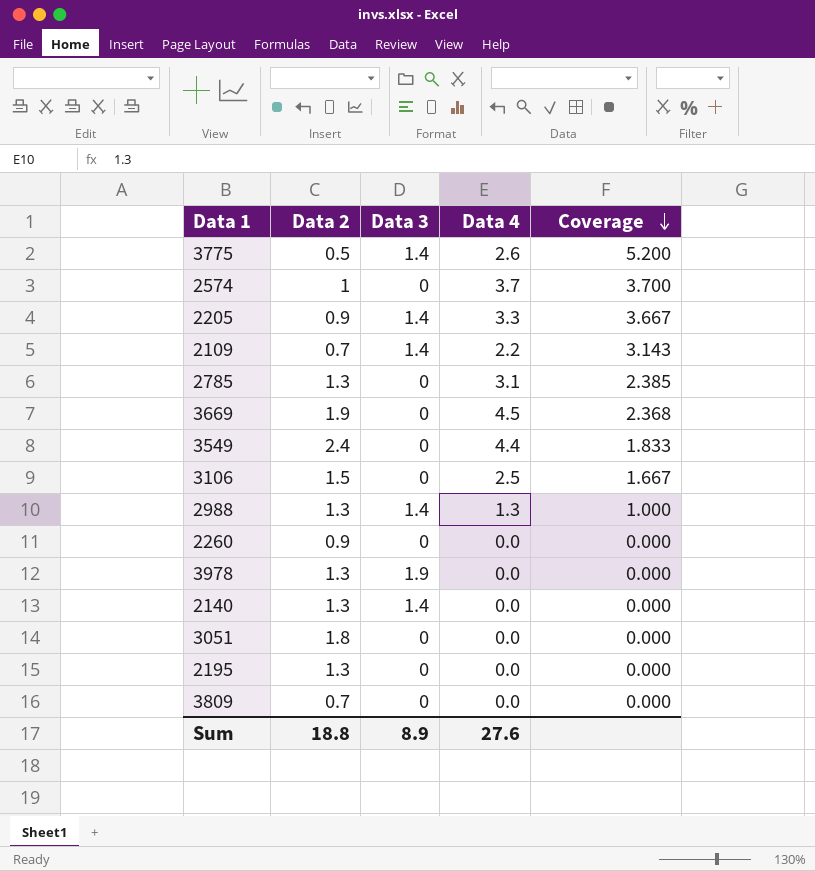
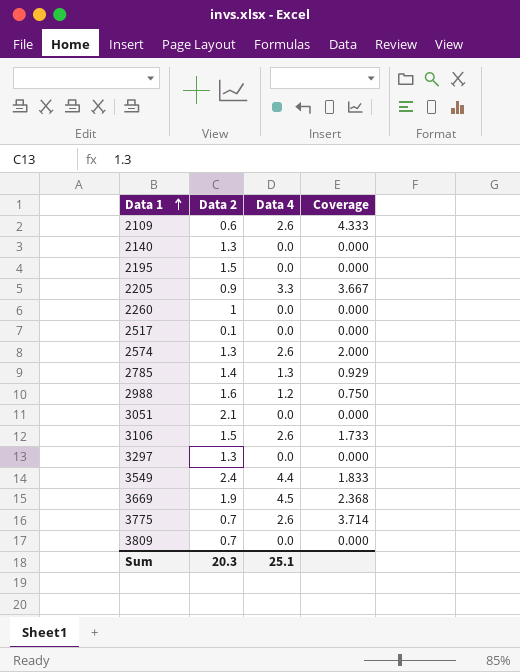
row order: Coverage descending -> Data 1 ascending
column Data 3 | position: 3 -> none
row 3978: 1.3 | 1.9 | 0.0 | 0.000 -> none
2109 | Data 2: 0.7 -> 0.6
2109 | Data 4: 2.2 -> 2.6
2109 | Coverage: 3.143 -> 4.333
2195 | Data 2: 1.3 -> 1.5
2260 | Data 2: 0.9 -> 1
row 2517: none -> 0.1 | 0.0 | 0.000
2574 | Data 2: 1 -> 1.3
2574 | Data 4: 3.7 -> 2.6
2574 | Coverage: 3.700 -> 2.000
2785 | Data 2: 1.3 -> 1.4
2785 | Data 4: 3.1 -> 1.3
2785 | Coverage: 2.385 -> 0.929
2988 | Data 2: 1.3 -> 1.6
2988 | Data 4: 1.3 -> 1.2
2988 | Coverage: 1.000 -> 0.750
3051 | Data 2: 1.8 -> 2.1
3106 | Data 4: 2.5 -> 2.6
3106 | Coverage: 1.667 -> 1.733
row 3297: none -> 1.3 | 0.0 | 0.000
3775 | Data 2: 0.5 -> 0.7
3775 | Coverage: 5.200 -> 3.714
Sum | Data 2: 18.8 -> 20.3
Sum | Data 4: 27.6 -> 25.1

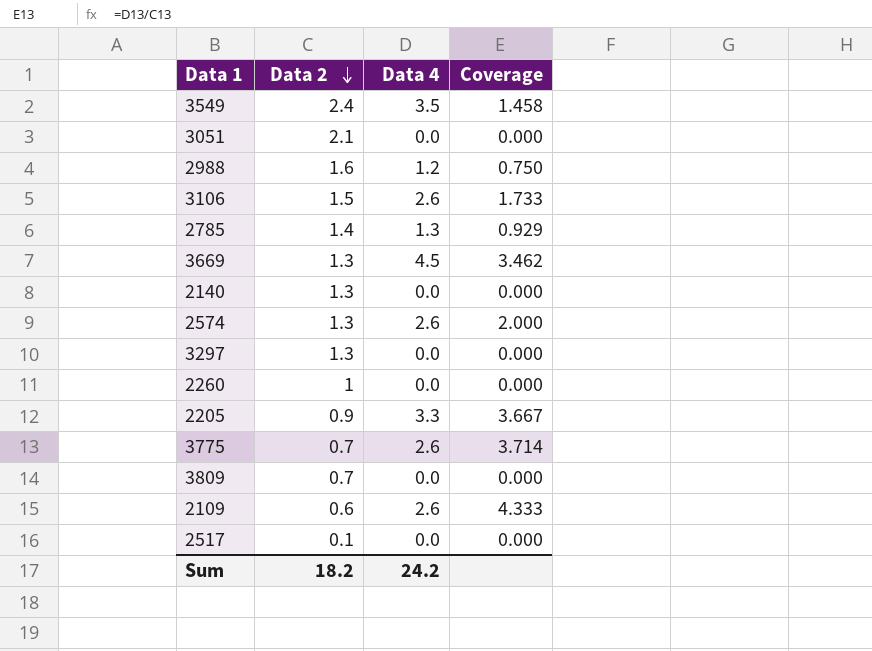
row order: Data 1 ascending -> Data 2 descending
row 2195: 1.5 | 0.0 | 0.000 -> none
3549 | Data 4: 4.4 -> 3.5
3549 | Coverage: 1.833 -> 1.458
3669 | Data 2: 1.9 -> 1.3
3669 | Coverage: 2.368 -> 3.462
Sum | Data 2: 20.3 -> 18.2
Sum | Data 4: 25.1 -> 24.2

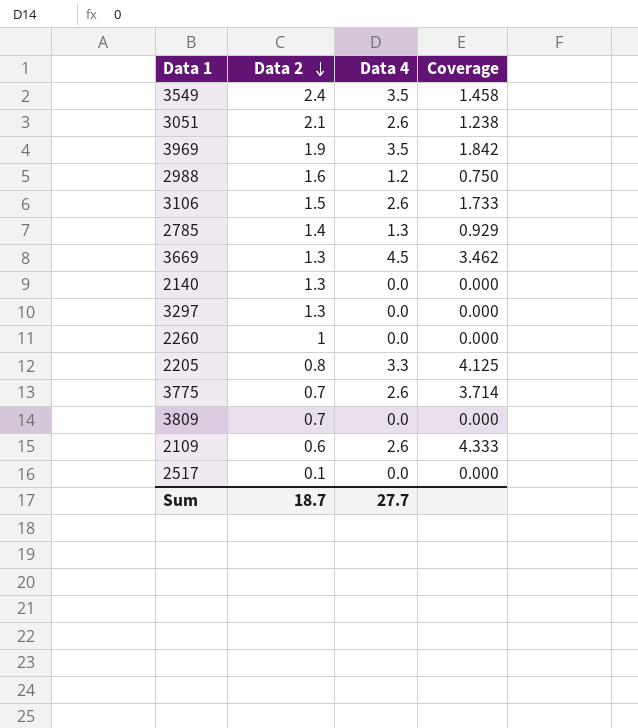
row 2574: 1.3 | 2.6 | 2.000 -> none
3051 | Data 4: 0.0 -> 2.6
3051 | Coverage: 0.000 -> 1.238
row 3969: none -> 1.9 | 3.5 | 1.842
2205 | Data 2: 0.9 -> 0.8
2205 | Coverage: 3.667 -> 4.125
Sum | Data 2: 18.2 -> 18.7
Sum | Data 4: 24.2 -> 27.7

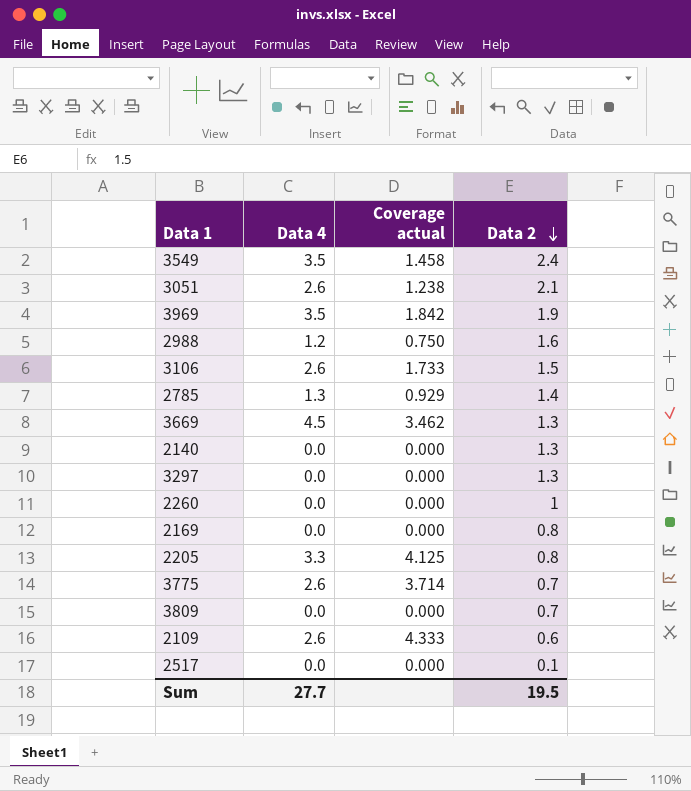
column name: Coverage -> Coverage actual
column Data 2 | position: 2 -> 4
row 2169: none -> 0.0 | 0.000 | 0.8
Sum | Data 2: 18.7 -> 19.5

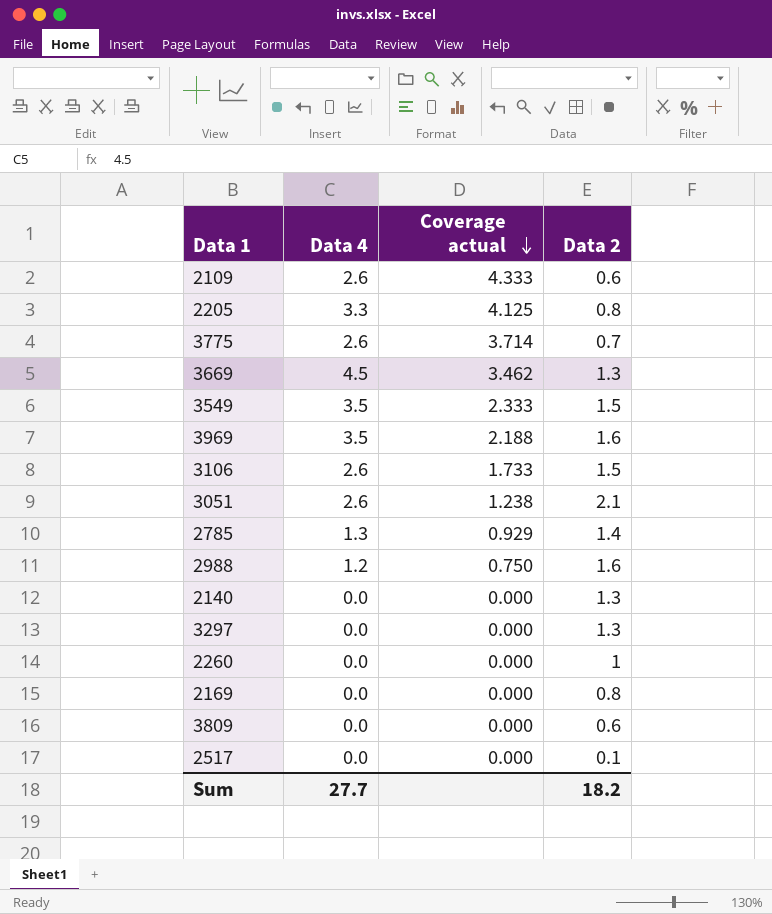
row order: Data 2 descending -> Coverage actual descending
3549 | Coverage actual: 1.458 -> 2.333
3549 | Data 2: 2.4 -> 1.5
3969 | Coverage actual: 1.842 -> 2.188
3969 | Data 2: 1.9 -> 1.6
3809 | Data 2: 0.7 -> 0.6
Sum | Data 2: 19.5 -> 18.2

